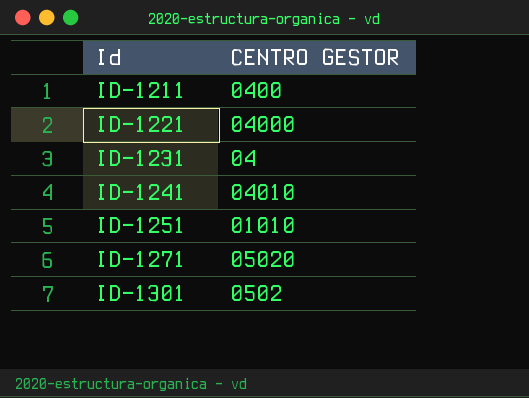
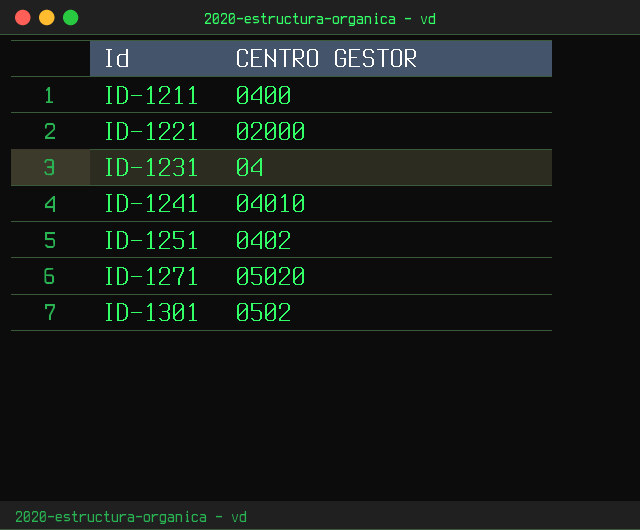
ID-1221 | CENTRO GESTOR: 04000 -> 02000
ID-1251 | CENTRO GESTOR: 01010 -> 0402

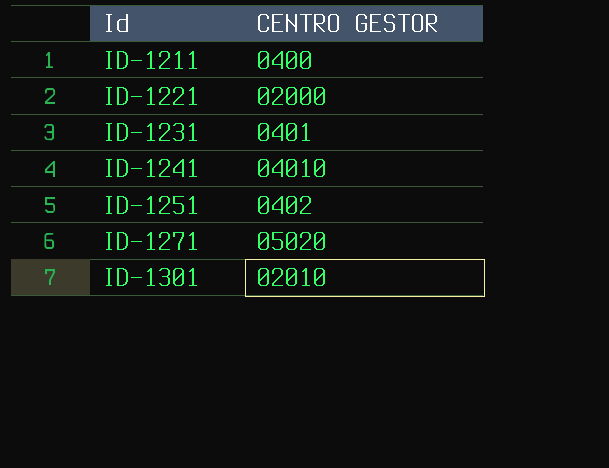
ID-1231 | CENTRO GESTOR: 04 -> 0401
ID-1301 | CENTRO GESTOR: 0502 -> 02010

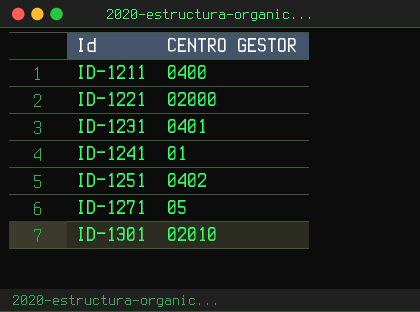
ID-1241 | CENTRO GESTOR: 04010 -> 01
ID-1271 | CENTRO GESTOR: 05020 -> 05

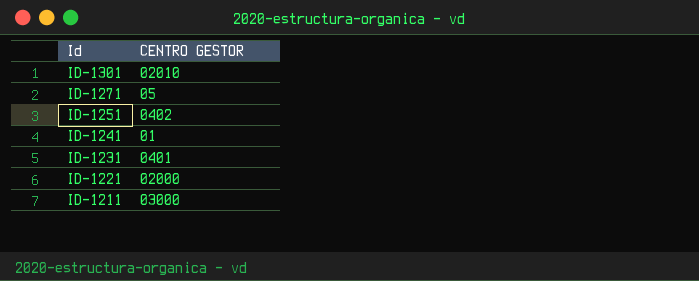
row order: Id ascending -> Id descending
ID-1211 | CENTRO GESTOR: 0400 -> 03000

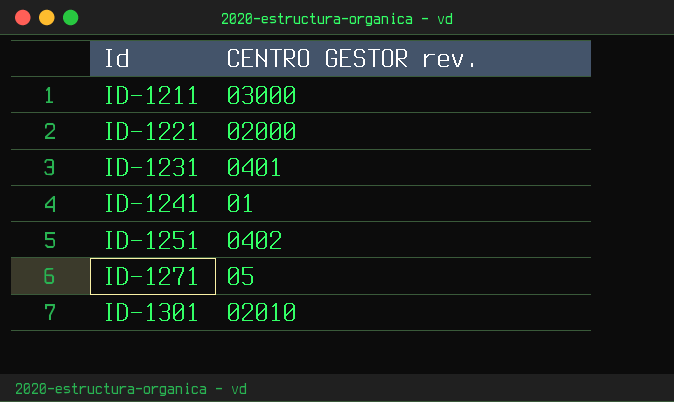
row order: Id descending -> Id ascending
column name: CENTRO GESTOR -> CENTRO GESTOR rev.

